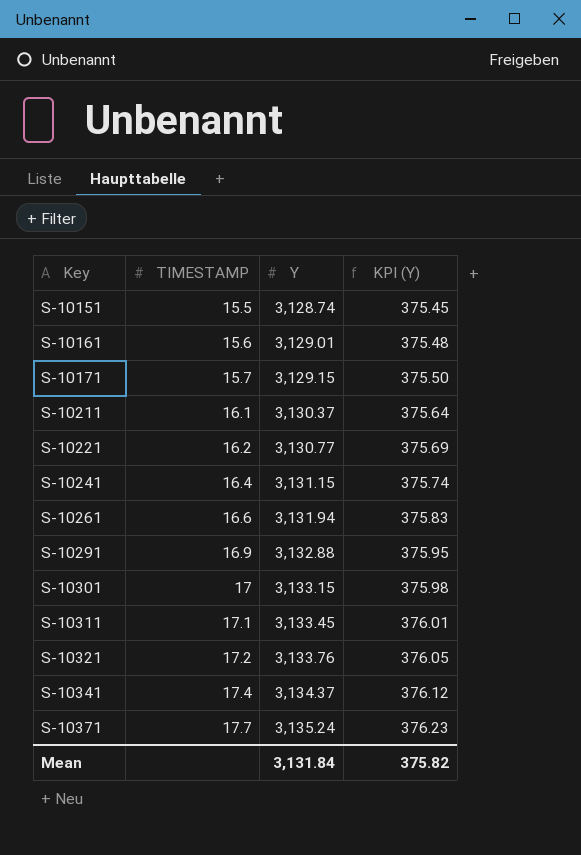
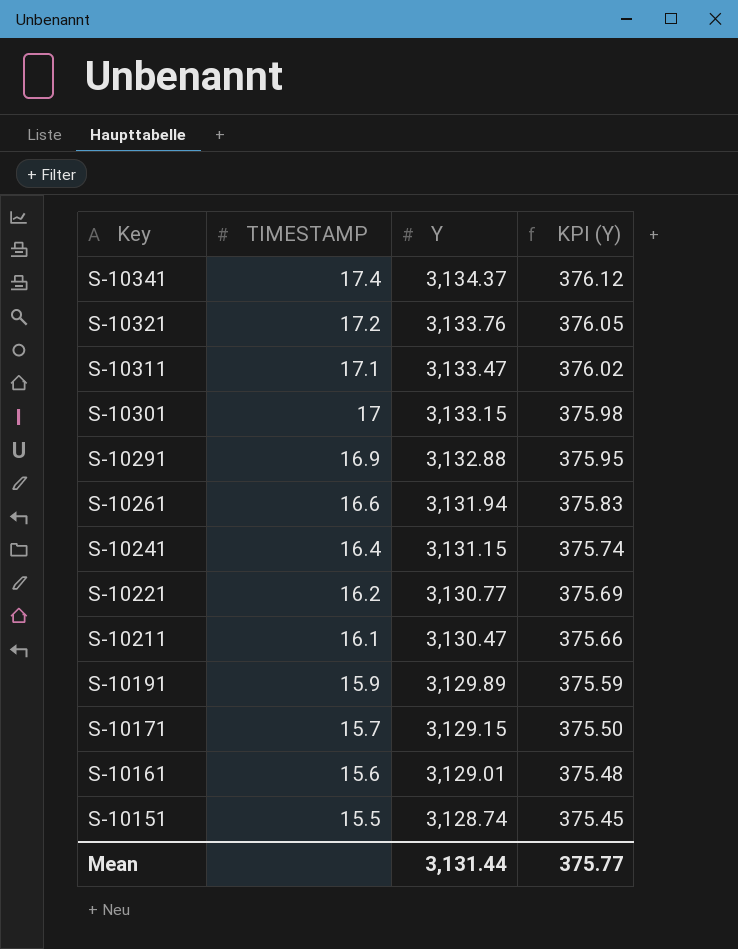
row order: Key ascending -> Key descending
row S-10371: 17.7 | 3,135.24 | 376.23 -> none
S-10311 | Y: 3,133.45 -> 3,133.47
S-10311 | KPI (Y): 376.01 -> 376.02
S-10211 | Y: 3,130.37 -> 3,130.47
S-10211 | KPI (Y): 375.64 -> 375.66
row S-10191: none -> 15.9 | 3,129.89 | 375.59
Mean | Y: 3,131.84 -> 3,131.44
Mean | KPI (Y): 375.82 -> 375.77

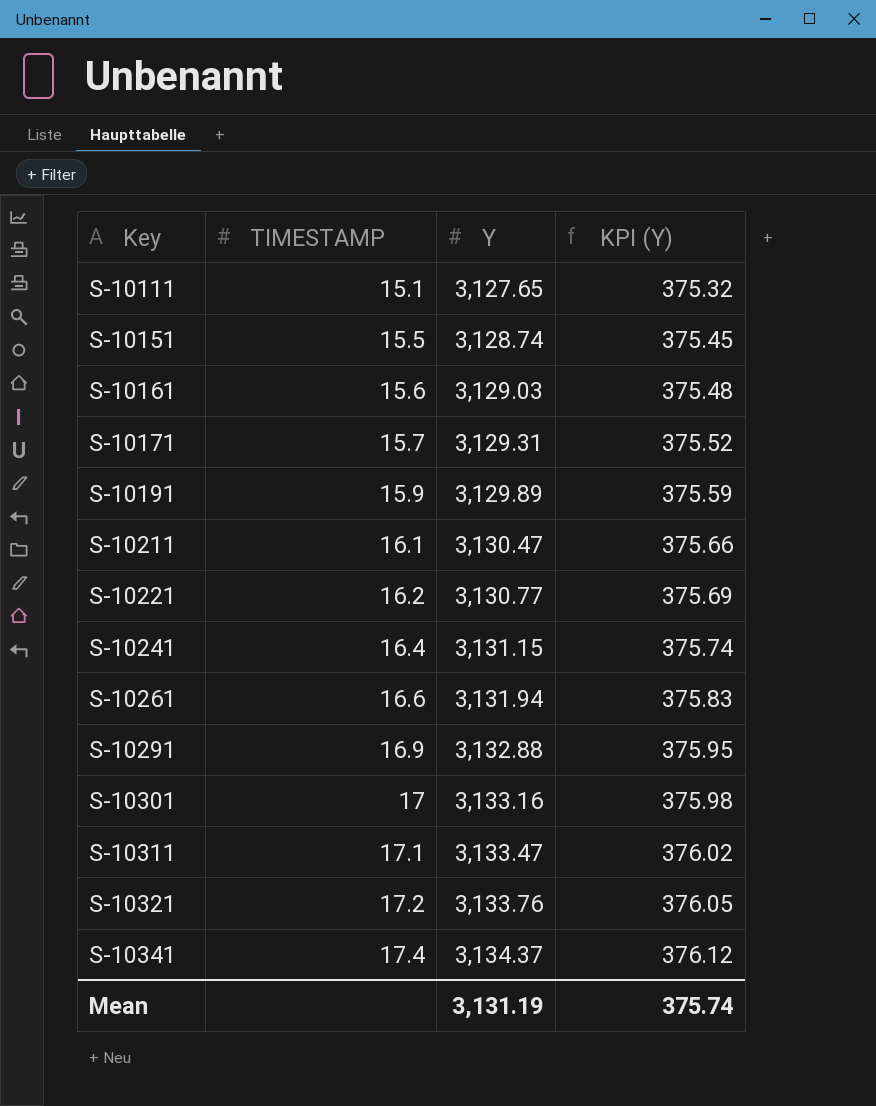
row order: Key descending -> Key ascending
row S-10111: none -> 15.1 | 3,127.65 | 375.32
S-10161 | Y: 3,129.01 -> 3,129.03
S-10171 | Y: 3,129.15 -> 3,129.31
S-10171 | KPI (Y): 375.50 -> 375.52
S-10301 | Y: 3,133.15 -> 3,133.16
Mean | Y: 3,131.44 -> 3,131.19
Mean | KPI (Y): 375.77 -> 375.74

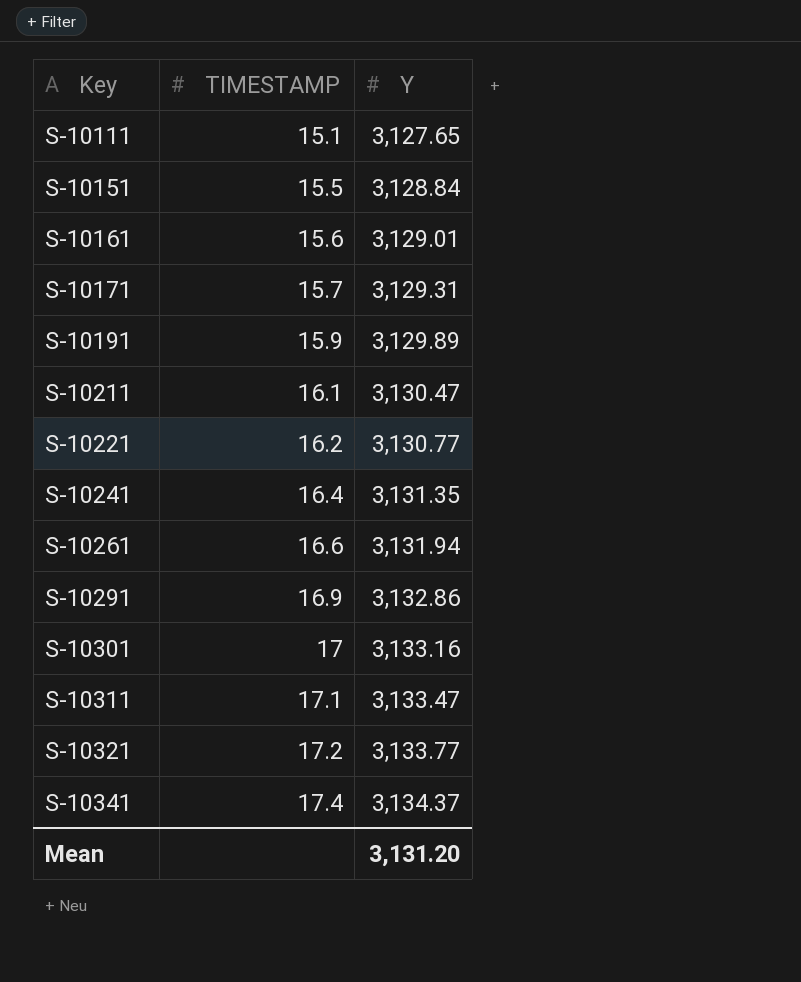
column KPI (Y) | formula: [Y] * 0.12 -> none
S-10151 | Y: 3,128.74 -> 3,128.84
S-10161 | Y: 3,129.03 -> 3,129.01
S-10241 | Y: 3,131.15 -> 3,131.35
S-10291 | Y: 3,132.88 -> 3,132.86
S-10321 | Y: 3,133.76 -> 3,133.77
Mean | Y: 3,131.19 -> 3,131.20

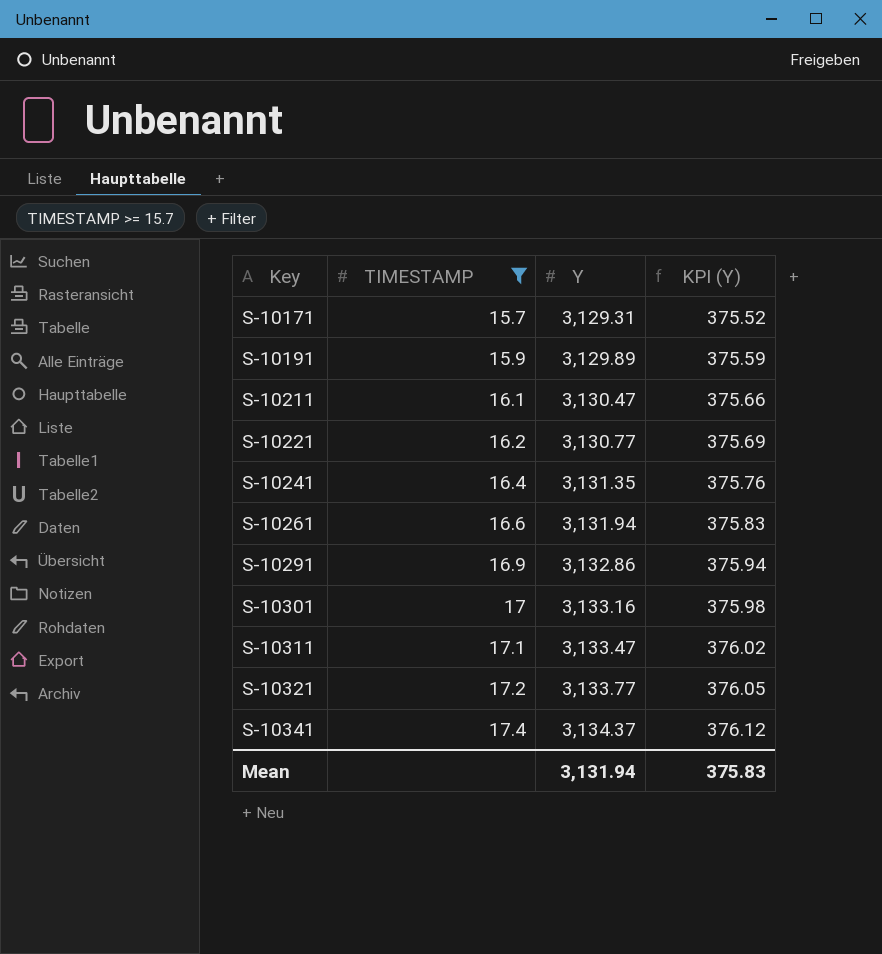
filter: none -> TIMESTAMP >= 15.7
column KPI (Y) | formula: none -> [Y] * 0.12
Mean | Y: 3,131.20 -> 3,131.94

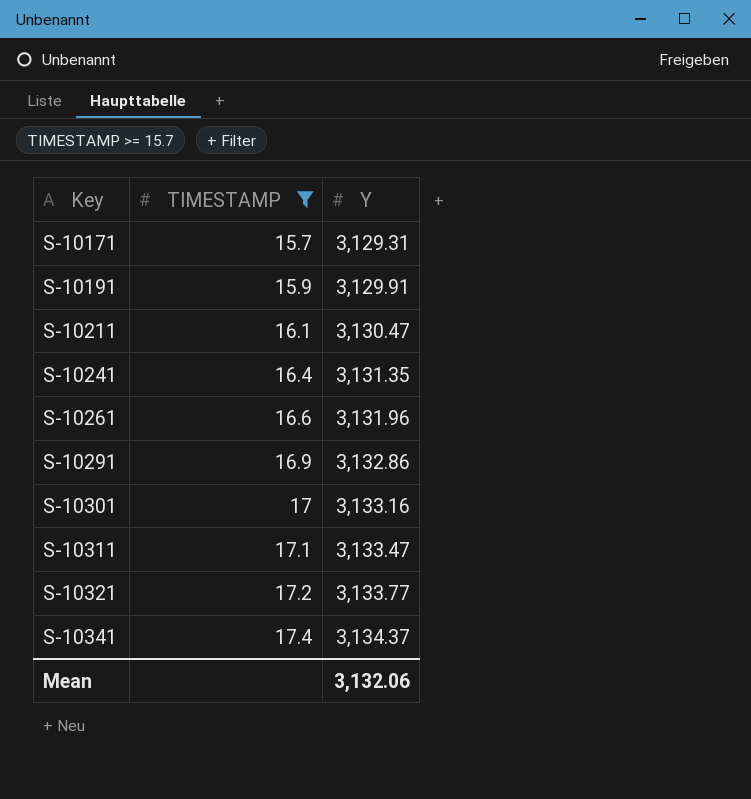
column KPI (Y) | formula: [Y] * 0.12 -> none
row S-10221: 16.2 | 3,130.77 | 375.69 -> none
S-10191 | Y: 3,129.89 -> 3,129.91
S-10261 | Y: 3,131.94 -> 3,131.96
Mean | Y: 3,131.94 -> 3,132.06

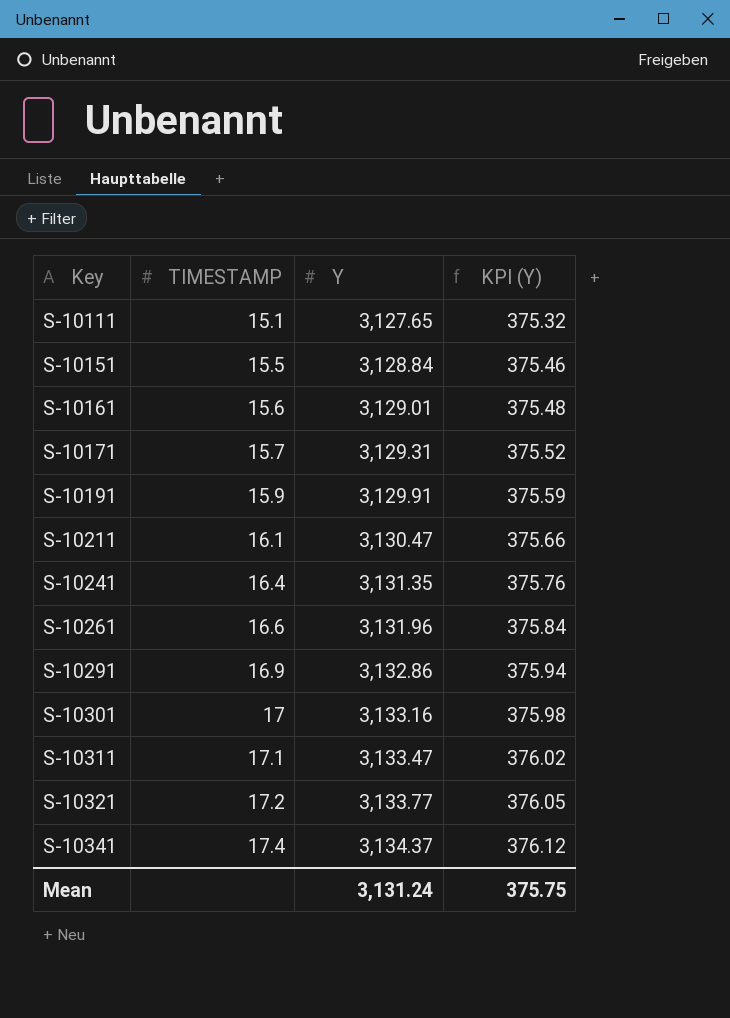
filter: TIMESTAMP >= 15.7 -> none
column KPI (Y) | formula: none -> [Y] * 0.12
Mean | Y: 3,132.06 -> 3,131.24

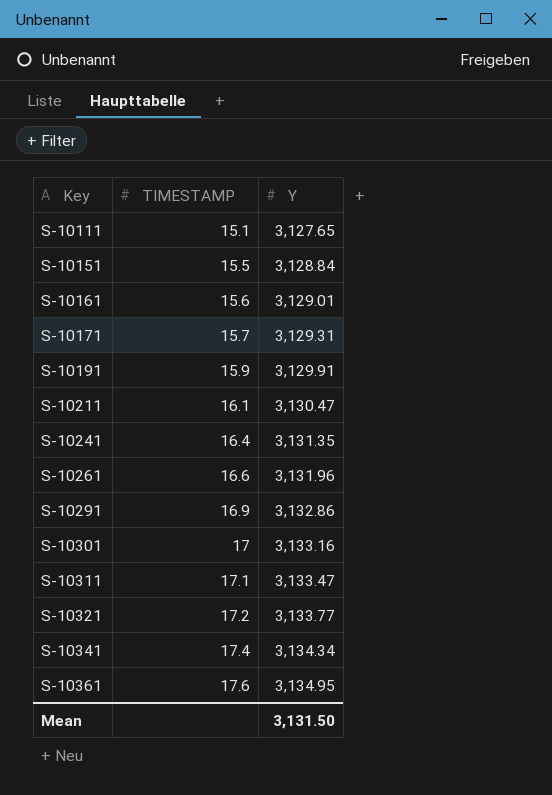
column KPI (Y) | formula: [Y] * 0.12 -> none
S-10341 | Y: 3,134.37 -> 3,134.34
row S-10361: none -> 17.6 | 3,134.95
Mean | Y: 3,131.24 -> 3,131.50

